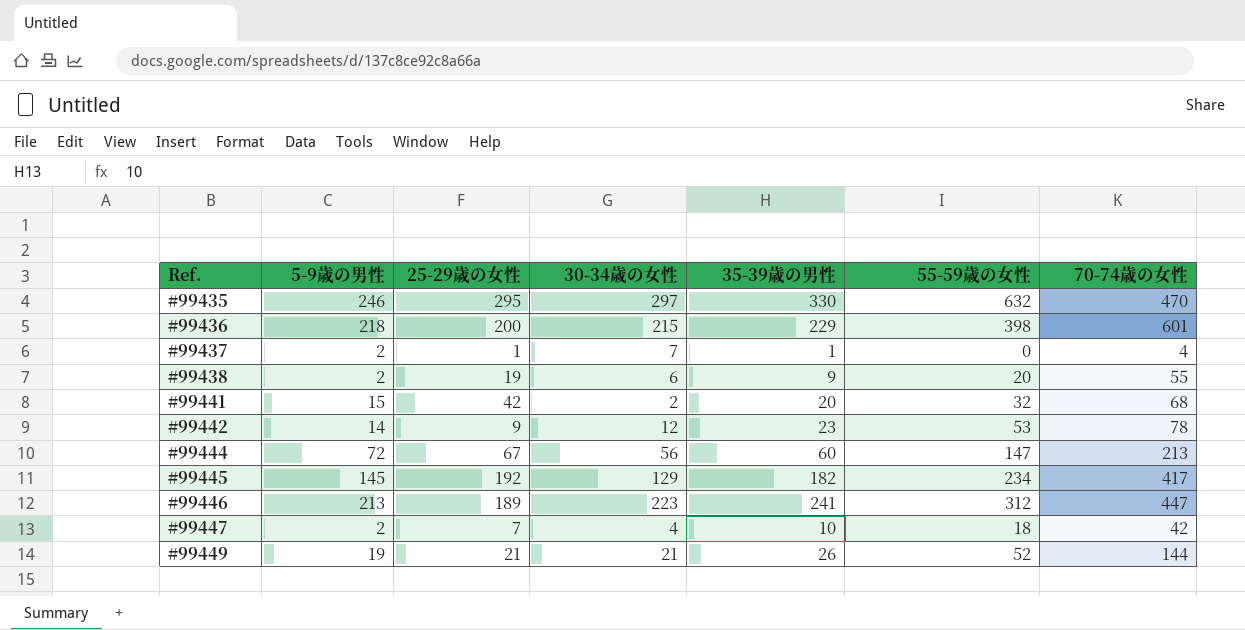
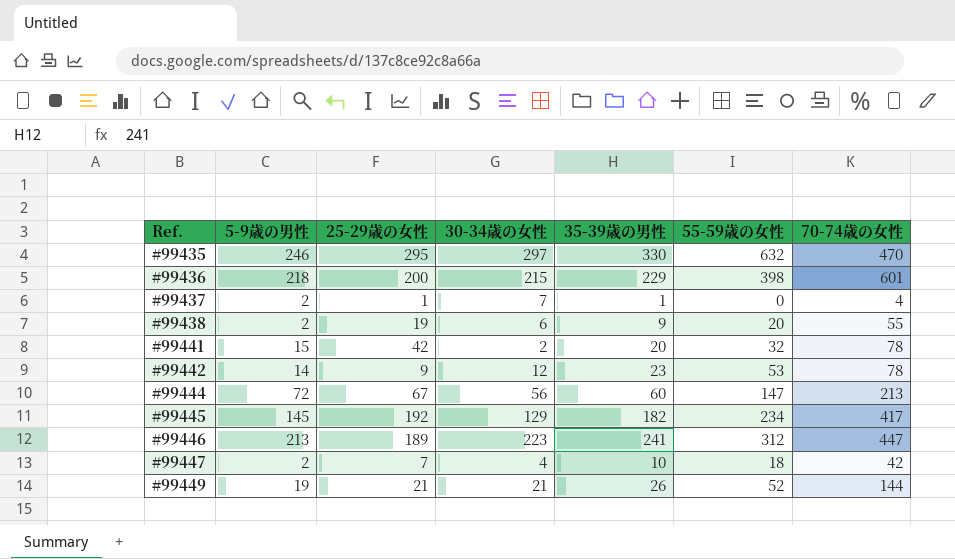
#99441 | 70-74歳の女性: 68 -> 78

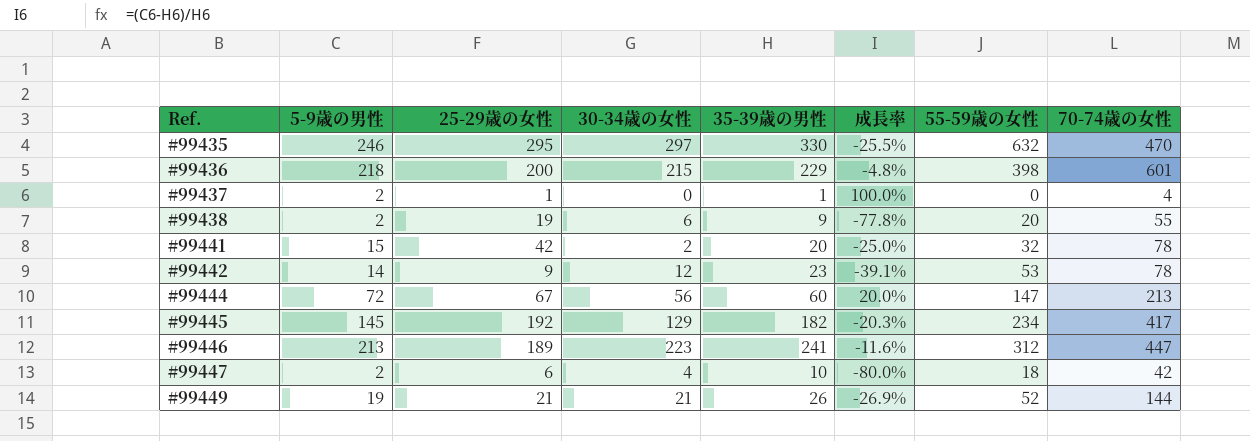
column 成長率 | formula: none -> ([5-9歳の男性] - [35-39歳の男性]) / [35-39歳の男性]
#99437 | 30-34歳の女性: 7 -> 0
#99447 | 25-29歳の女性: 7 -> 6

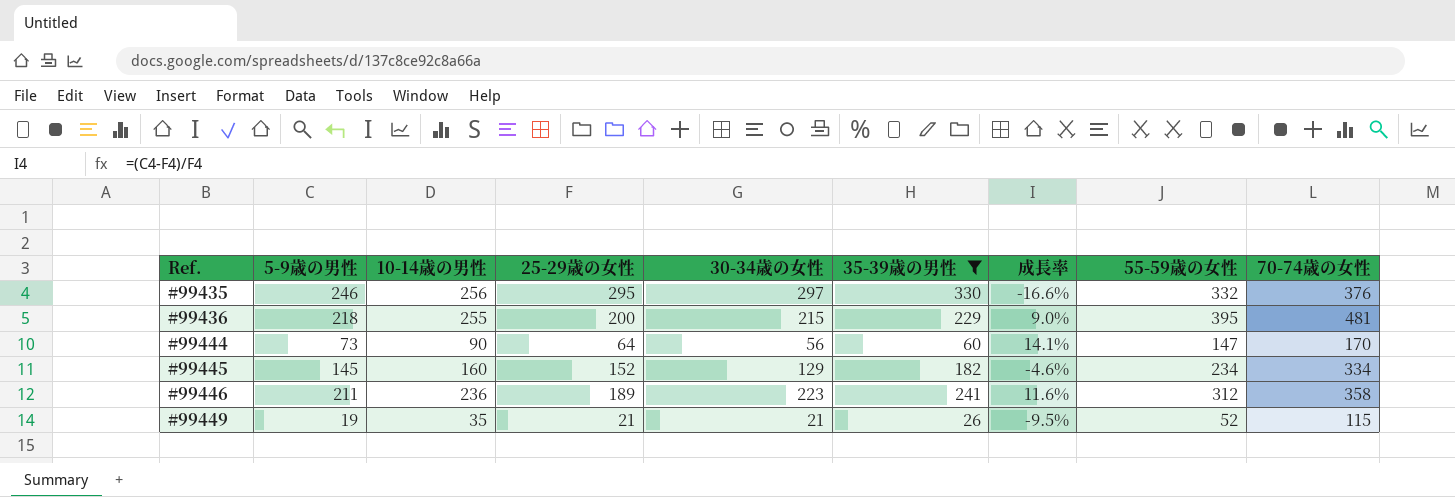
filter: none -> 35-39歳の男性 >= 26
column 10-14歳の男性 | position: none -> 3
column 成長率 | formula: ([5-9歳の男性] - [35-39歳の男性]) / [35-39歳の男性] -> ([5-9歳の男性] - [25-29歳の女性]) / [25-29歳の女性]
#99435 | 55-59歳の女性: 632 -> 332
#99435 | 70-74歳の女性: 470 -> 376
#99436 | 55-59歳の女性: 398 -> 395
#99436 | 70-74歳の女性: 601 -> 481
#99444 | 5-9歳の男性: 72 -> 73
#99444 | 25-29歳の女性: 67 -> 64
#99444 | 70-74歳の女性: 213 -> 170
#99445 | 25-29歳の女性: 192 -> 152
#99445 | 70-74歳の女性: 417 -> 334
#99446 | 5-9歳の男性: 213 -> 211
#99446 | 70-74歳の女性: 447 -> 358
#99449 | 70-74歳の女性: 144 -> 115

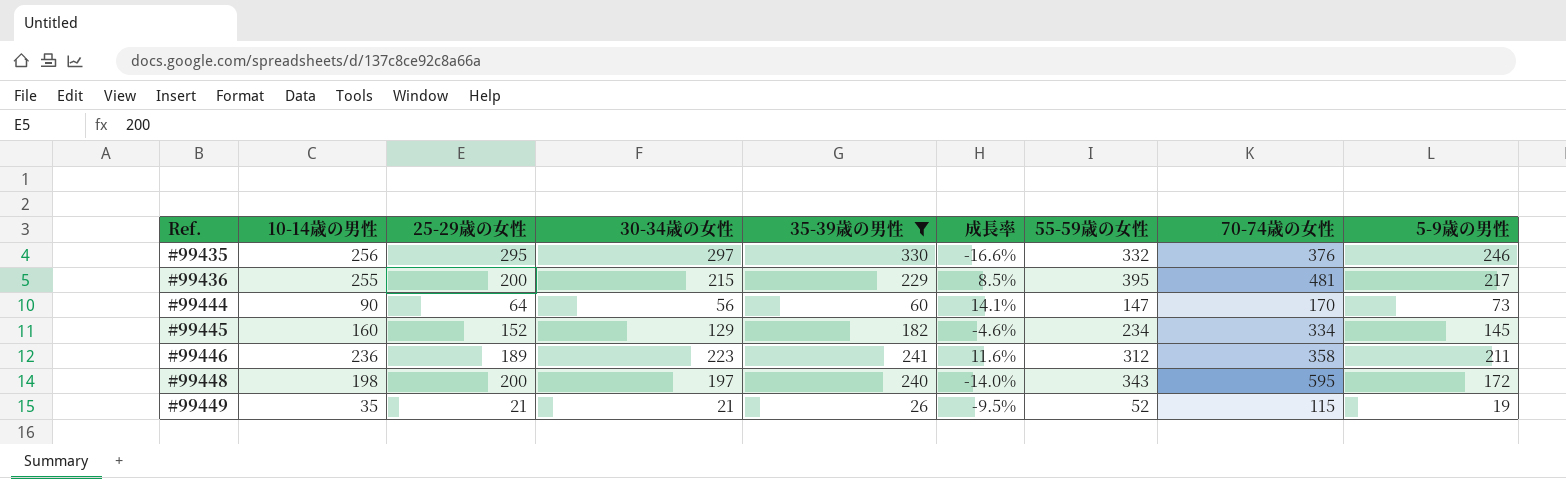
column 5-9歳の男性 | position: 2 -> 9
#99436 | 成長率: 9.0% -> 8.5%
#99436 | 5-9歳の男性: 218 -> 217
row #99448: none -> 198 | 200 | 197 | 240 | -14.0% | 343 | 595 | 172

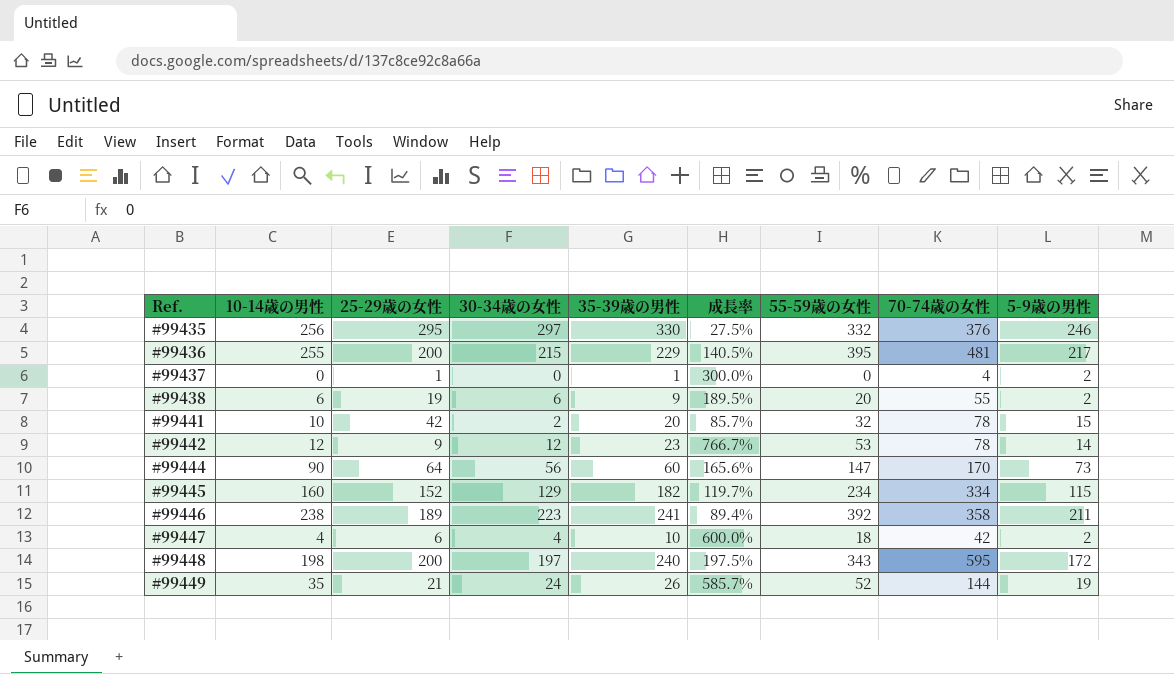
filter: 35-39歳の男性 >= 26 -> none
column 成長率 | formula: ([5-9歳の男性] - [25-29歳の女性]) / [25-29歳の女性] -> ([70-74歳の女性] - [25-29歳の女性]) / [25-29歳の女性]
#99445 | 5-9歳の男性: 145 -> 115
#99446 | 10-14歳の男性: 236 -> 238
#99446 | 55-59歳の女性: 312 -> 392
#99449 | 30-34歳の女性: 21 -> 24
#99449 | 70-74歳の女性: 115 -> 144

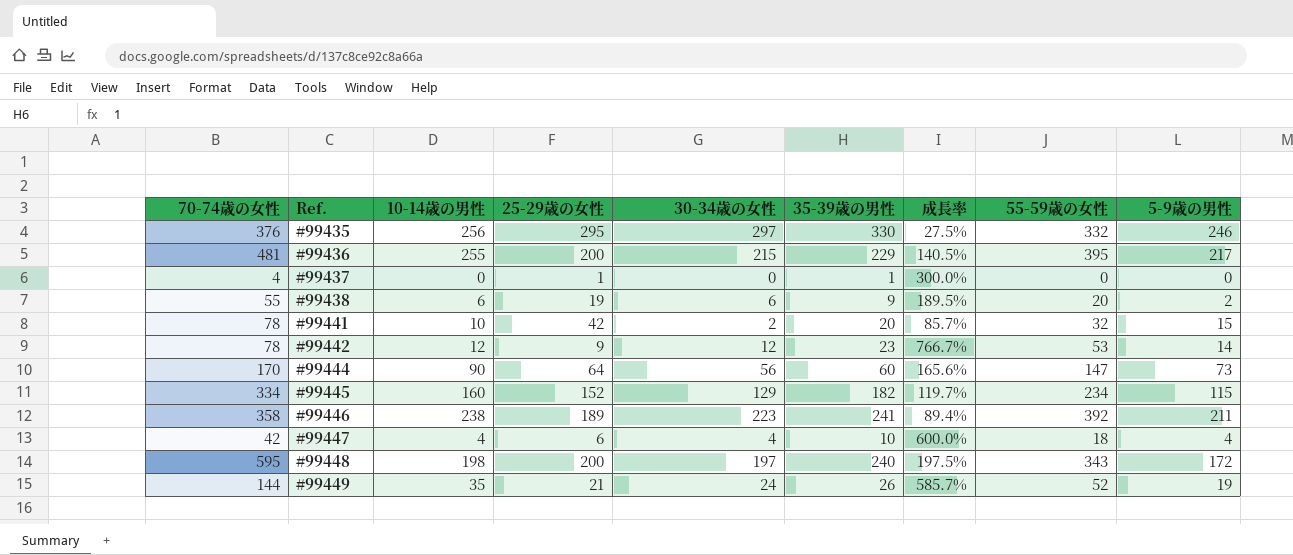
column 70-74歳の女性 | position: 8 -> 1
#99437 | 5-9歳の男性: 2 -> 0
#99447 | 5-9歳の男性: 2 -> 4

